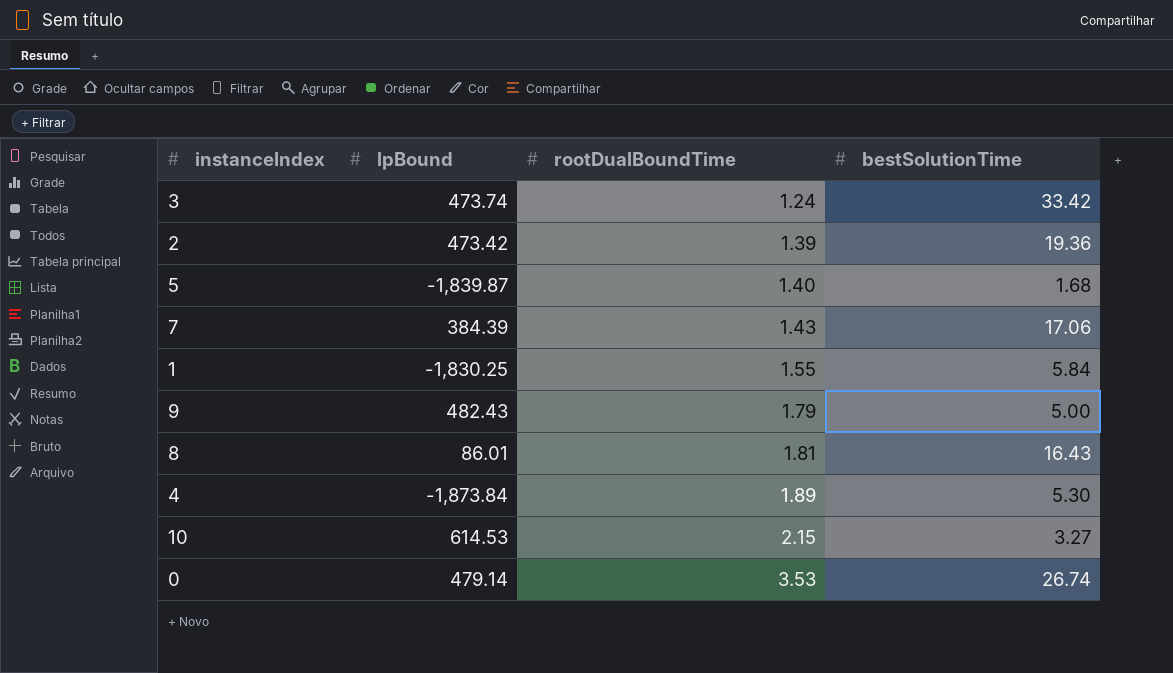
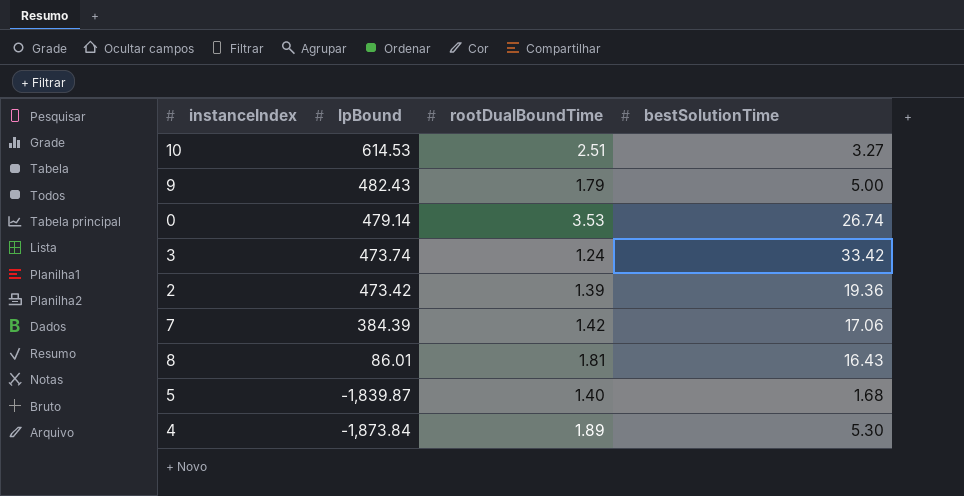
row order: rootDualBoundTime ascending -> lpBound descending
row 1: -1,830.25 | 1.55 | 5.84 -> none
10 | rootDualBoundTime: 2.15 -> 2.51
7 | rootDualBoundTime: 1.43 -> 1.42

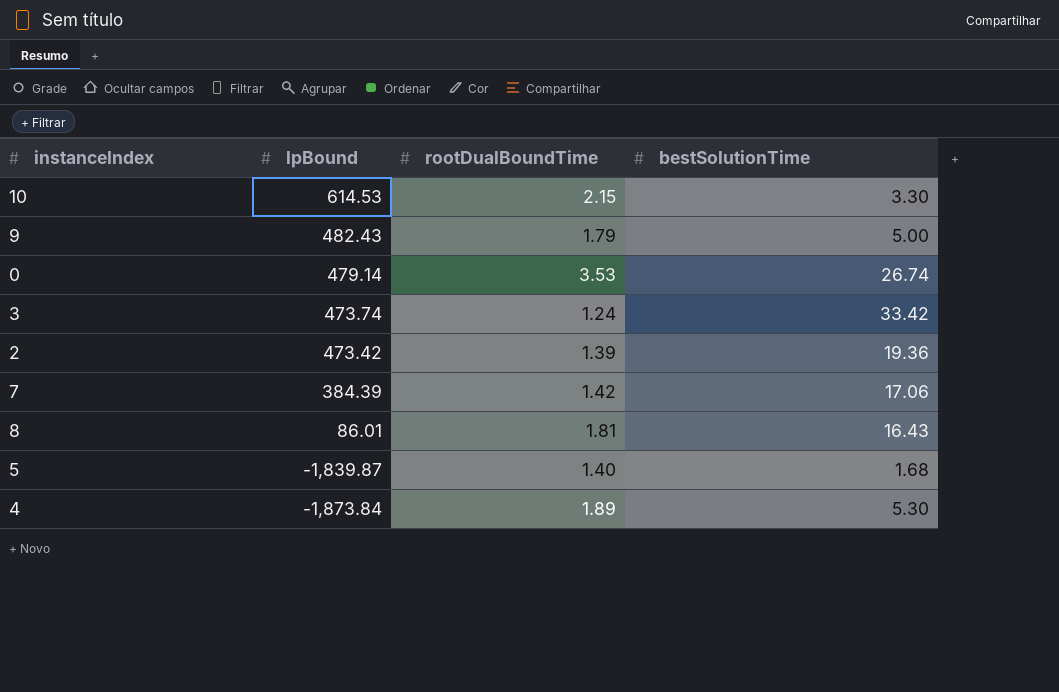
10 | rootDualBoundTime: 2.51 -> 2.15
10 | bestSolutionTime: 3.27 -> 3.30

